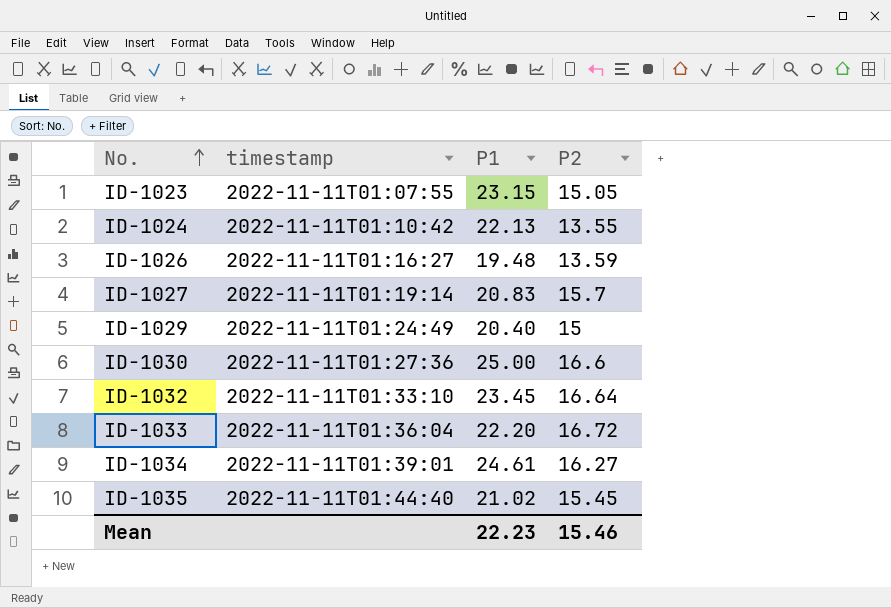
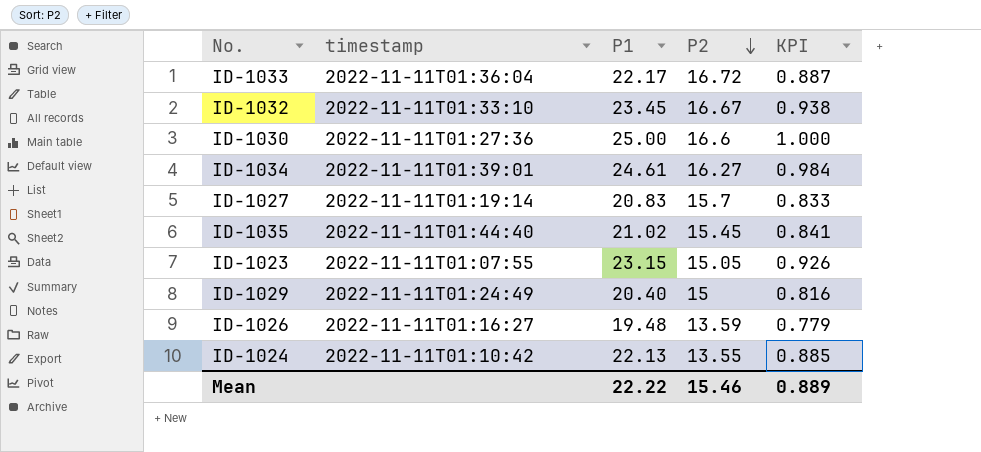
row order: No. ascending -> P2 descending
column KPI | formula: none -> [P1] * 0.04
ID-1033 | P1: 22.20 -> 22.17
ID-1032 | P2: 16.64 -> 16.67
Mean | P1: 22.23 -> 22.22

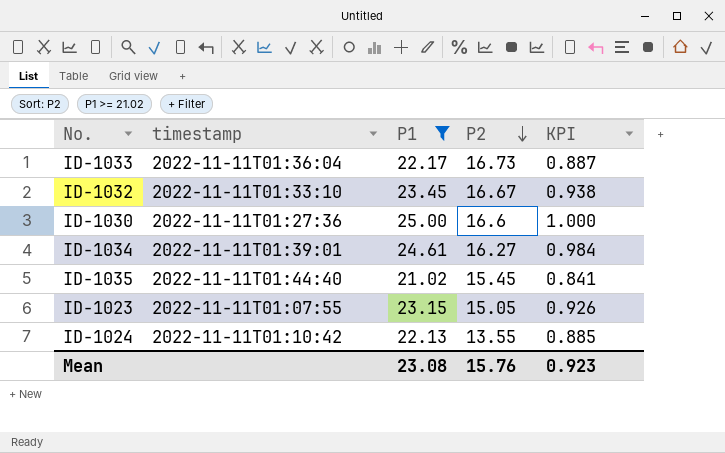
filter: none -> P1 >= 21.02
ID-1033 | P2: 16.72 -> 16.73
Mean | P1: 22.22 -> 23.08
Mean | P2: 15.46 -> 15.76
Mean | KPI: 0.889 -> 0.923

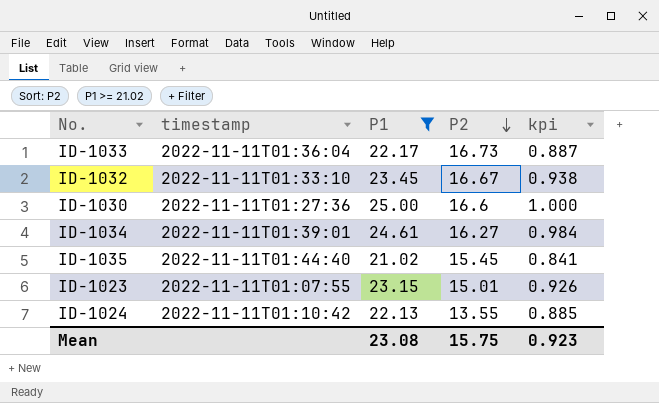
column name: KPI -> kpi
ID-1023 | P2: 15.05 -> 15.01
Mean | P2: 15.76 -> 15.75

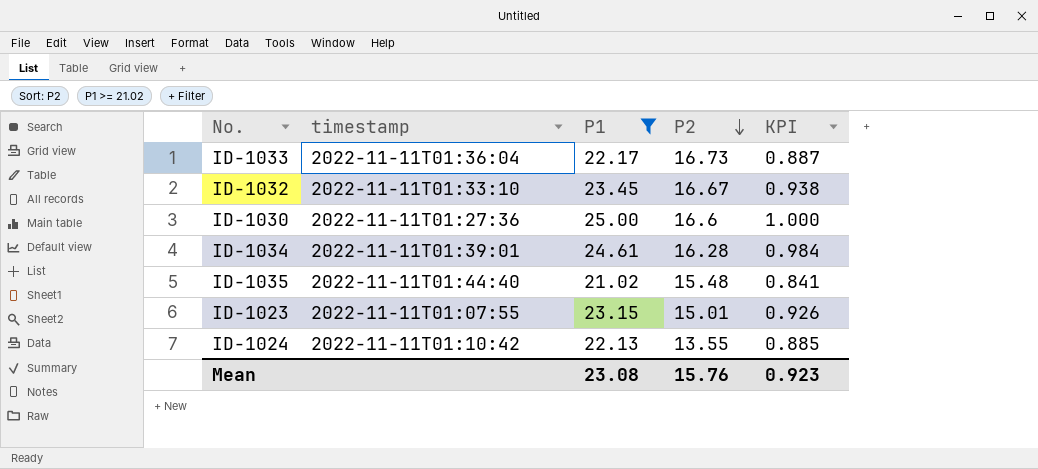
column name: kpi -> KPI
ID-1034 | P2: 16.27 -> 16.28
ID-1035 | P2: 15.45 -> 15.48
Mean | P2: 15.75 -> 15.76

